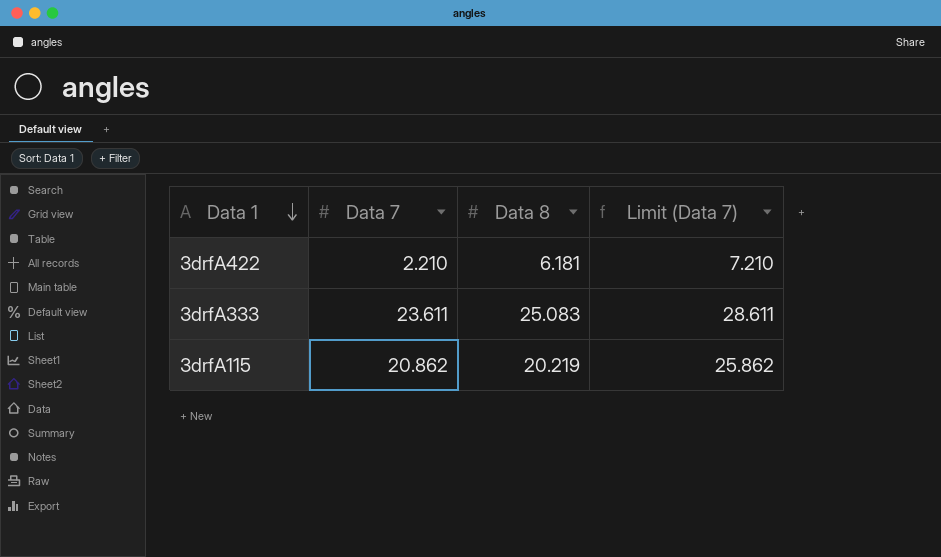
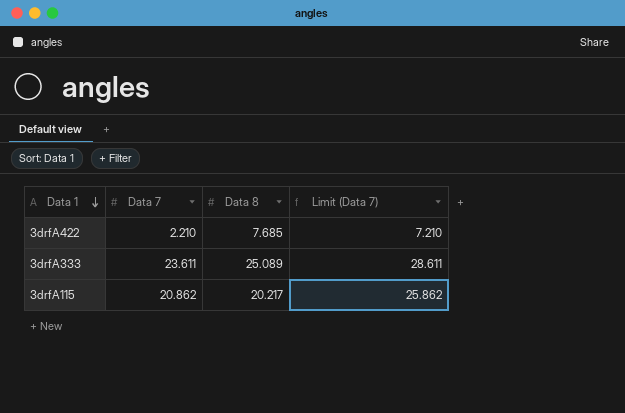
3drfA422 | Data 8: 6.181 -> 7.685
3drfA333 | Data 8: 25.083 -> 25.089
3drfA115 | Data 8: 20.219 -> 20.217

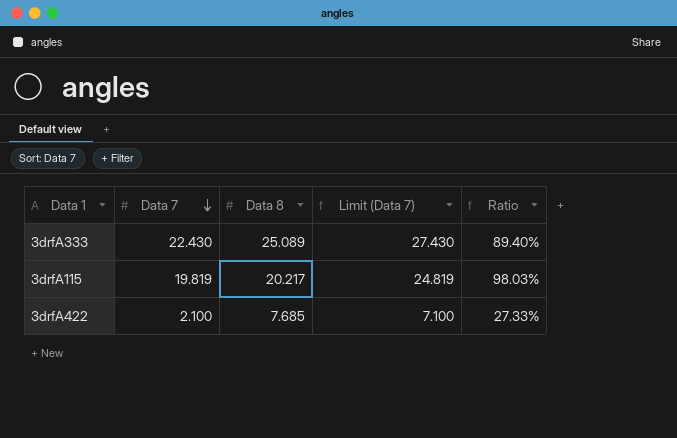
row order: Data 1 descending -> Data 7 descending
column Ratio | formula: none -> [Data 7] / [Data 8]
3drfA333 | Data 7: 23.611 -> 22.430
3drfA333 | Limit (Data 7): 28.611 -> 27.430
3drfA115 | Data 7: 20.862 -> 19.819
3drfA115 | Limit (Data 7): 25.862 -> 24.819
3drfA422 | Data 7: 2.210 -> 2.100
3drfA422 | Limit (Data 7): 7.210 -> 7.100

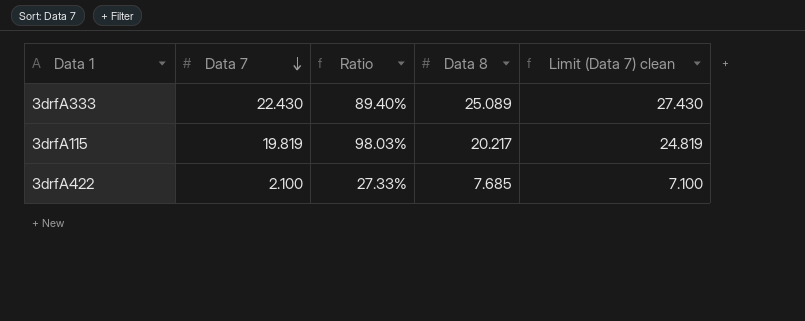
column Ratio | position: 5 -> 3
column name: Limit (Data 7) -> Limit (Data 7) clean

